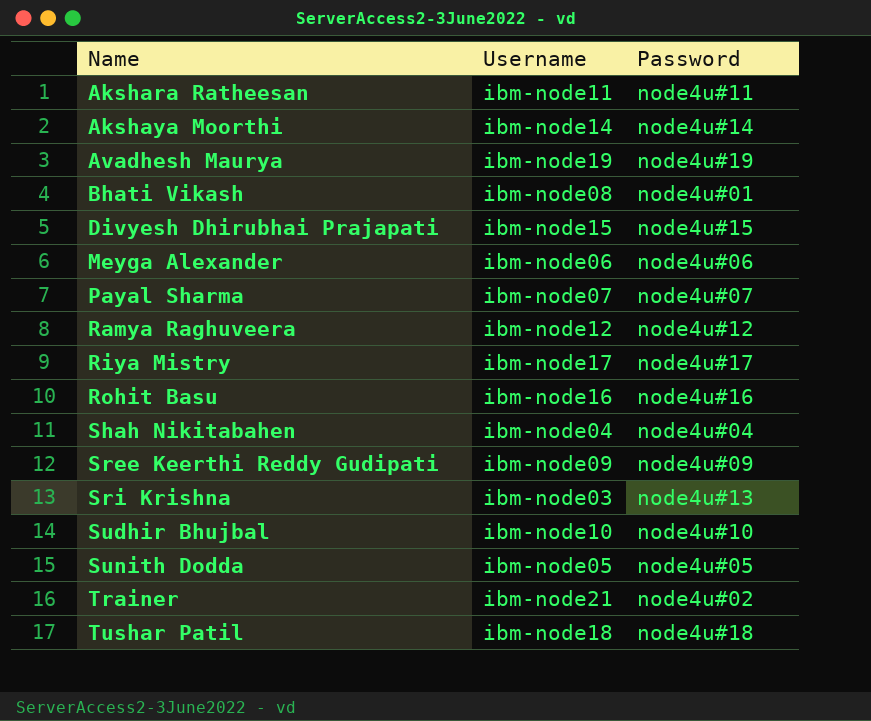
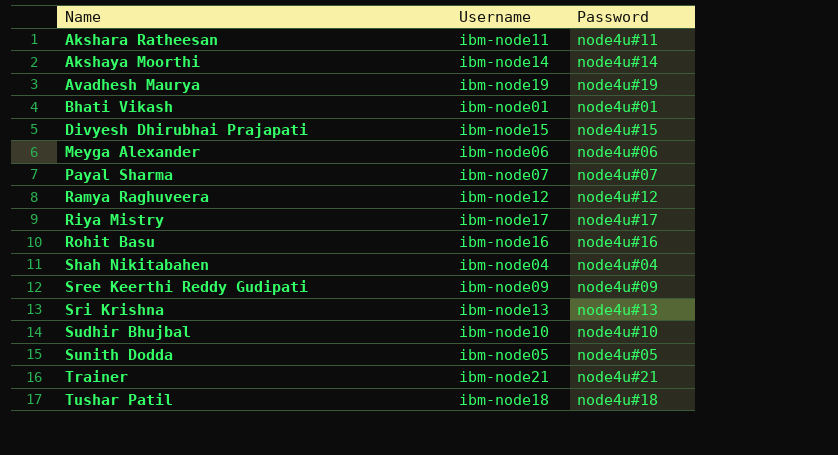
Bhati Vikash | Username: ibm-node08 -> ibm-node01
Sri Krishna | Username: ibm-node03 -> ibm-node13
Trainer | Password: node4u#02 -> node4u#21

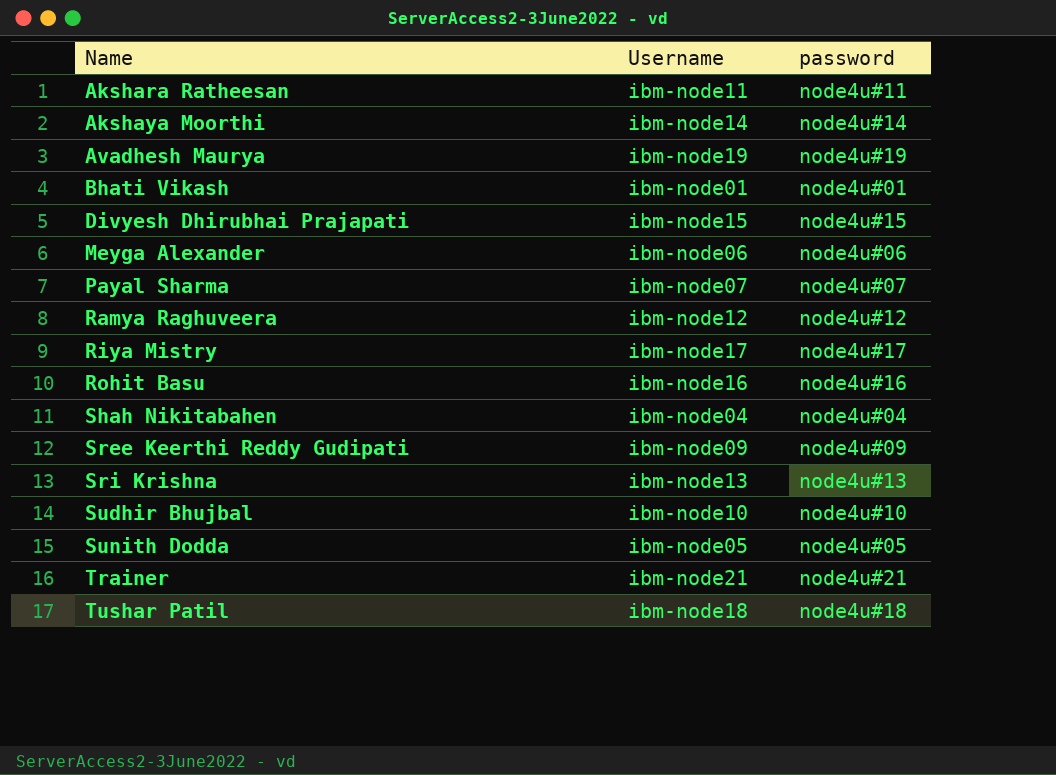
column name: Password -> password

